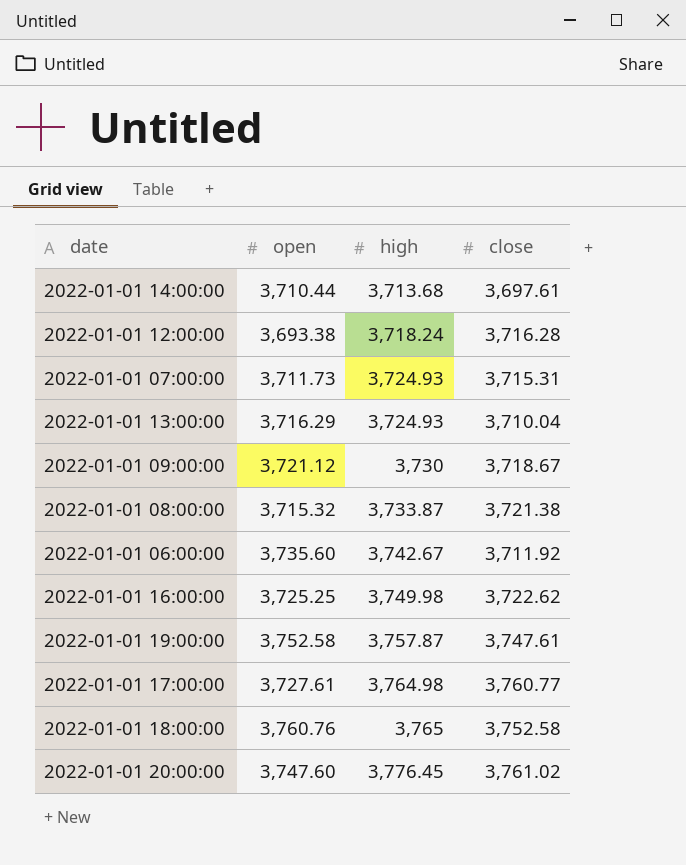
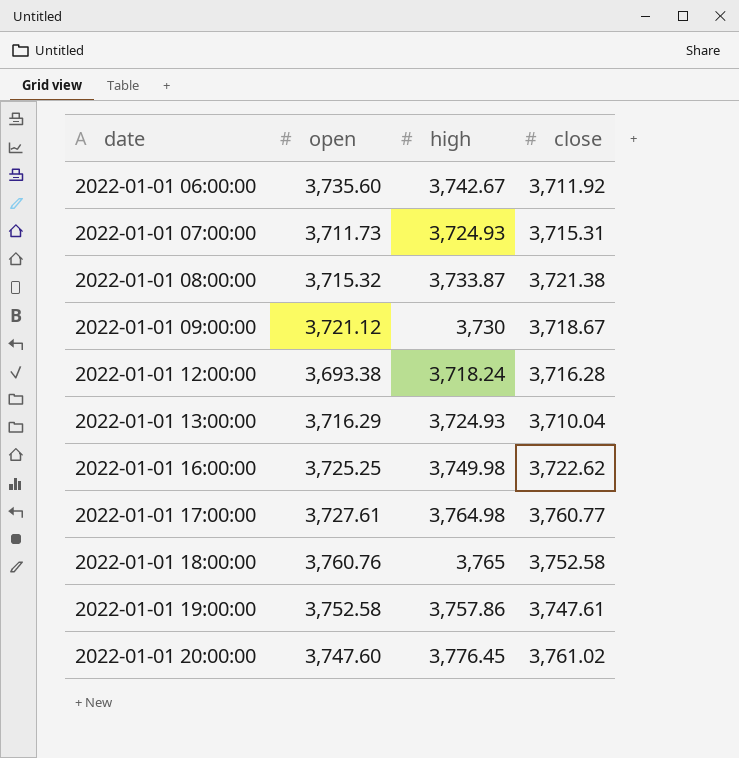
row order: high ascending -> date ascending
row 2022-01-01 14:00:00: 3,710.44 | 3,713.68 | 3,697.61 -> none
2022-01-01 19:00:00 | high: 3,757.87 -> 3,757.86

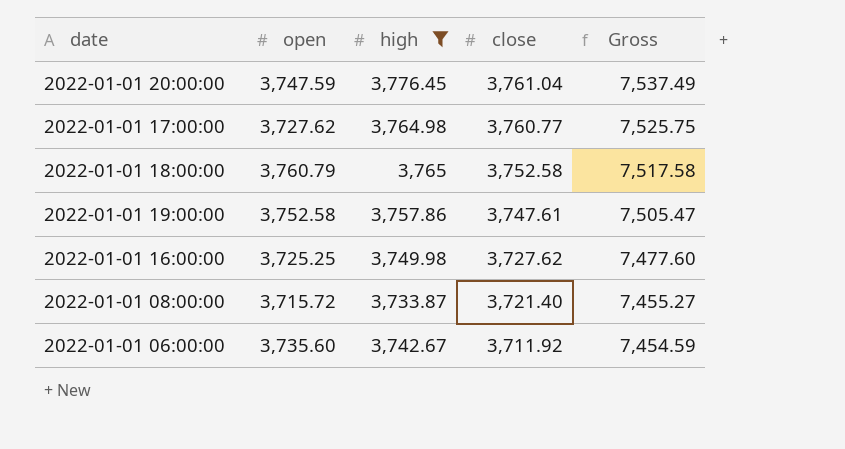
filter: none -> high >= 3,733.87
row order: date ascending -> close descending
column Gross | formula: none -> [high] + [close]
2022-01-01 20:00:00 | open: 3,747.60 -> 3,747.59
2022-01-01 20:00:00 | close: 3,761.02 -> 3,761.04
2022-01-01 17:00:00 | open: 3,727.61 -> 3,727.62
2022-01-01 18:00:00 | open: 3,760.76 -> 3,760.79
2022-01-01 16:00:00 | close: 3,722.62 -> 3,727.62
2022-01-01 08:00:00 | open: 3,715.32 -> 3,715.72
2022-01-01 08:00:00 | close: 3,721.38 -> 3,721.40

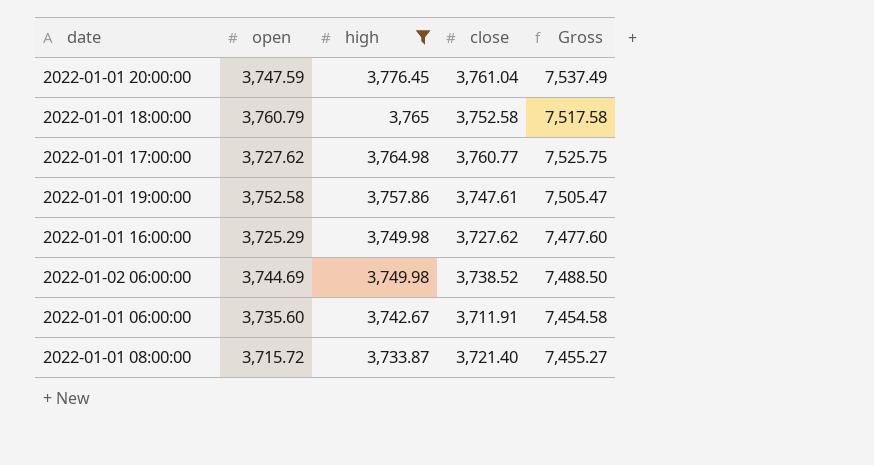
row order: close descending -> high descending
2022-01-01 16:00:00 | open: 3,725.25 -> 3,725.29
row 2022-01-02 06:00:00: none -> 3,744.69 | 3,749.98 | 3,738.52 | 7,488.50
2022-01-01 06:00:00 | close: 3,711.92 -> 3,711.91
2022-01-01 06:00:00 | Gross: 7,454.59 -> 7,454.58

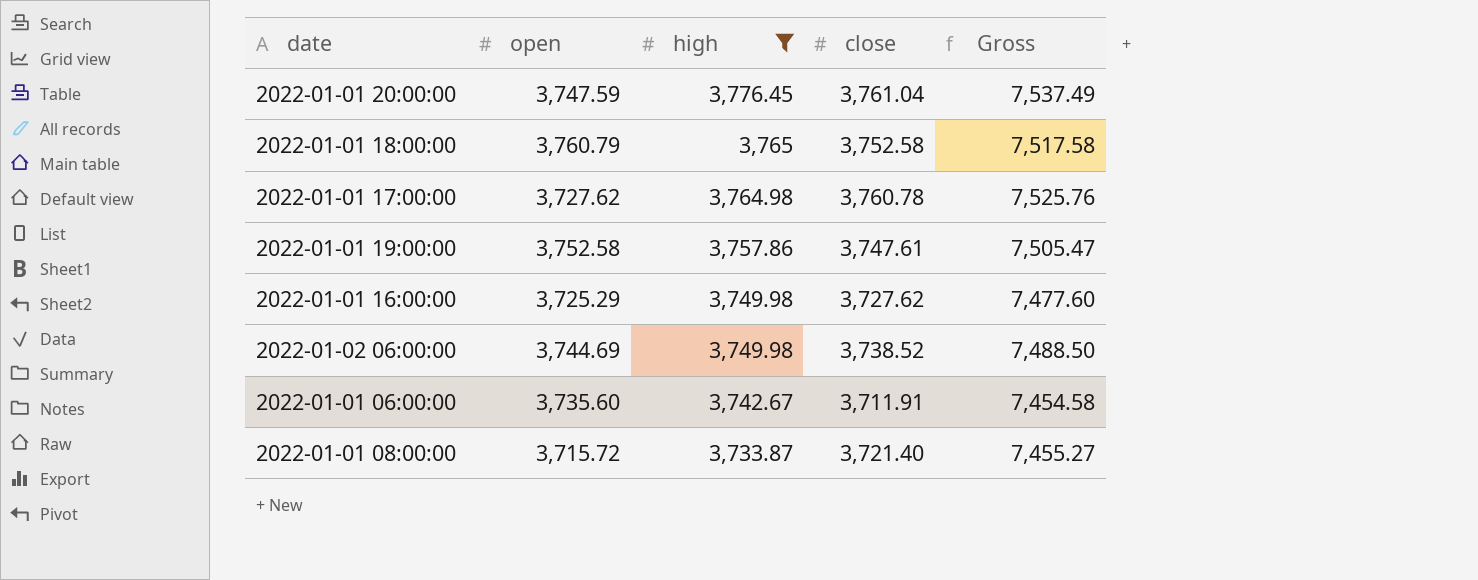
2022-01-01 17:00:00 | close: 3,760.77 -> 3,760.78
2022-01-01 17:00:00 | Gross: 7,525.75 -> 7,525.76

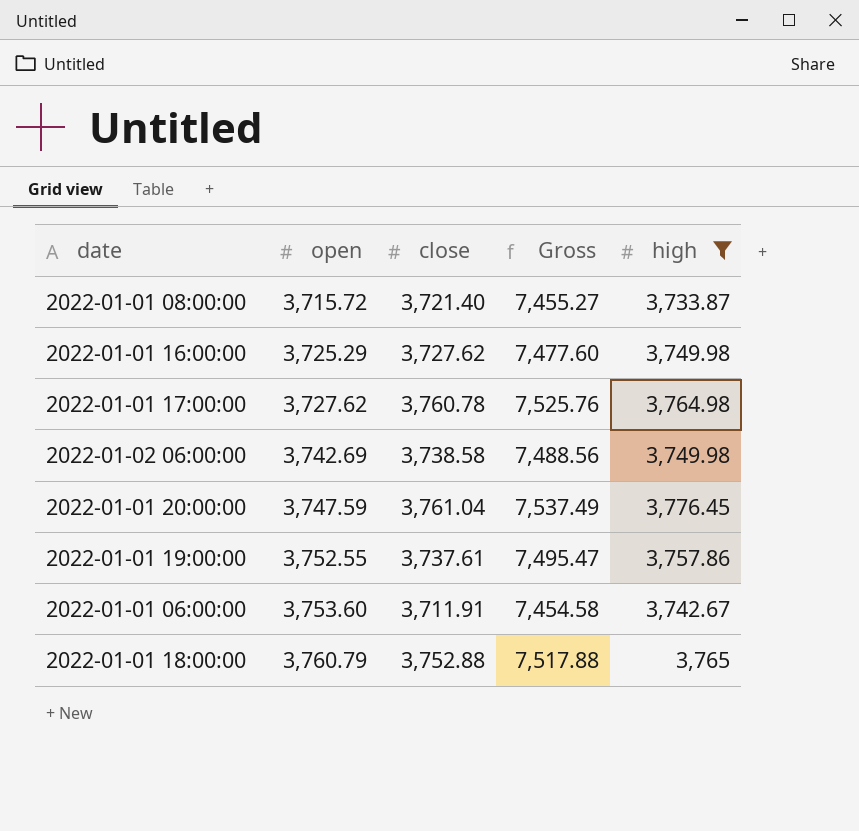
row order: high descending -> open ascending
column high | position: 3 -> 5
2022-01-02 06:00:00 | open: 3,744.69 -> 3,742.69
2022-01-02 06:00:00 | close: 3,738.52 -> 3,738.58
2022-01-02 06:00:00 | Gross: 7,488.50 -> 7,488.56
2022-01-01 19:00:00 | open: 3,752.58 -> 3,752.55
2022-01-01 19:00:00 | close: 3,747.61 -> 3,737.61
2022-01-01 19:00:00 | Gross: 7,505.47 -> 7,495.47
2022-01-01 06:00:00 | open: 3,735.60 -> 3,753.60
2022-01-01 18:00:00 | close: 3,752.58 -> 3,752.88
2022-01-01 18:00:00 | Gross: 7,517.58 -> 7,517.88

